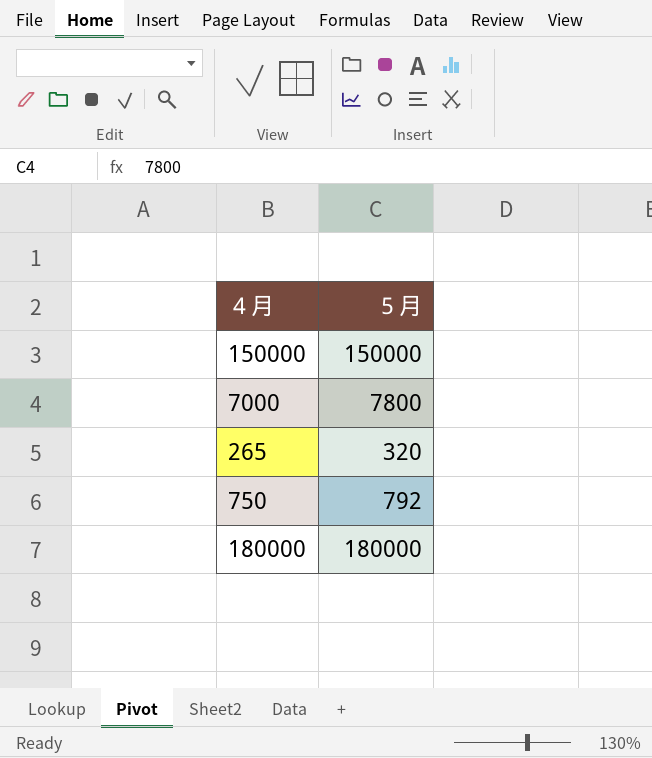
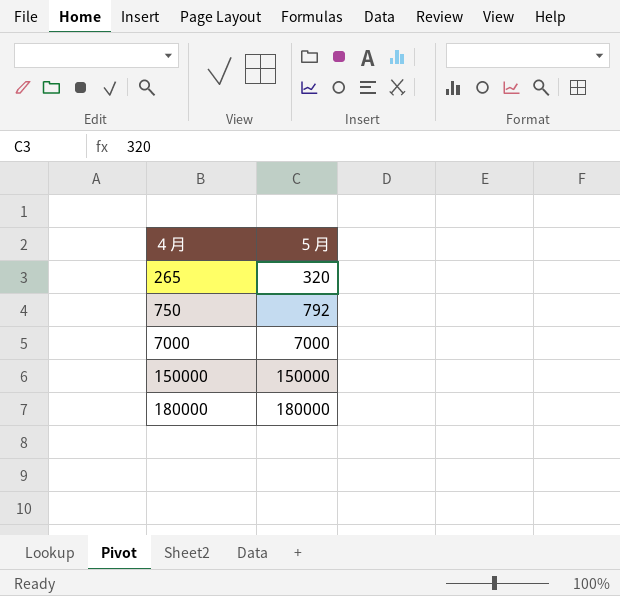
row order: none -> ４月 ascending
7000 | ５月: 7800 -> 7000

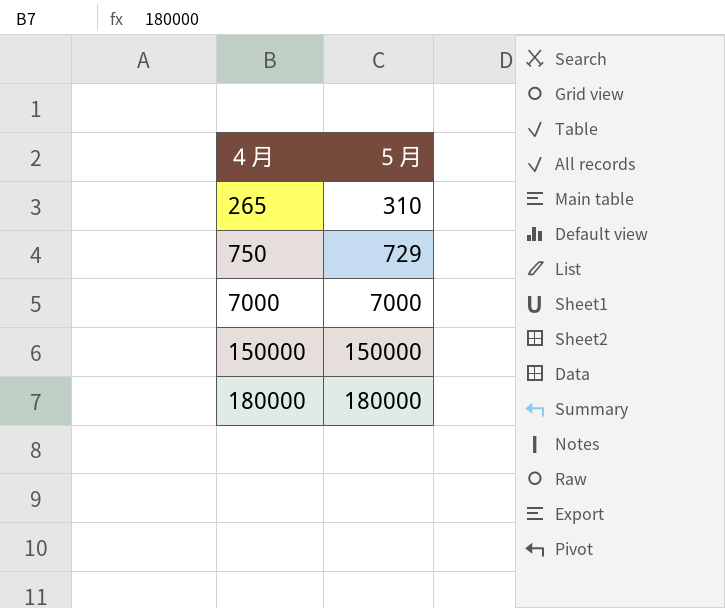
265 | ５月: 320 -> 310
750 | ５月: 792 -> 729

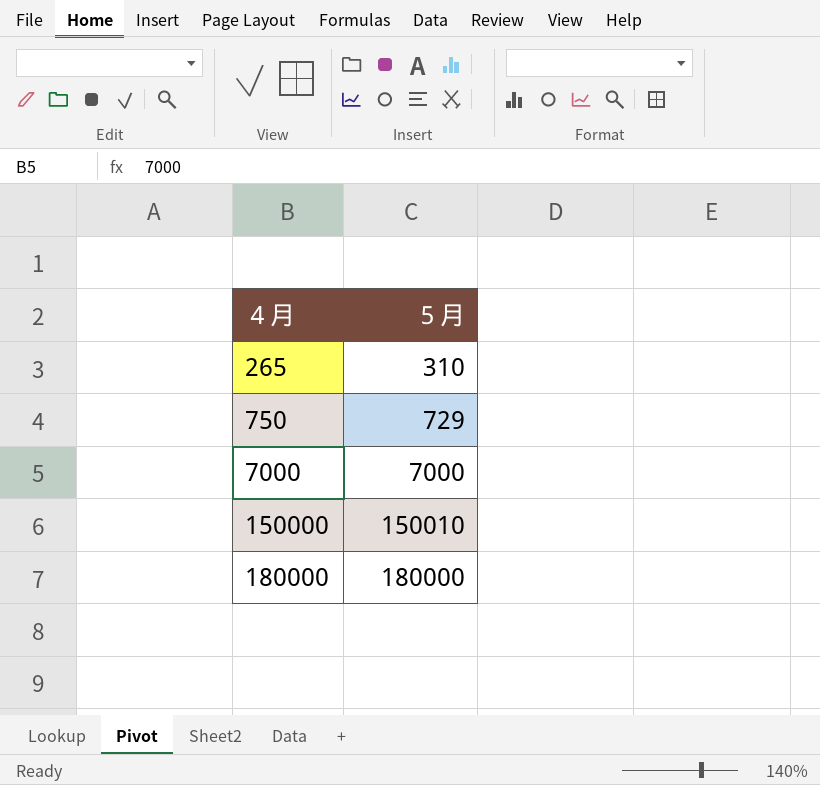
150000 | ５月: 150000 -> 150010

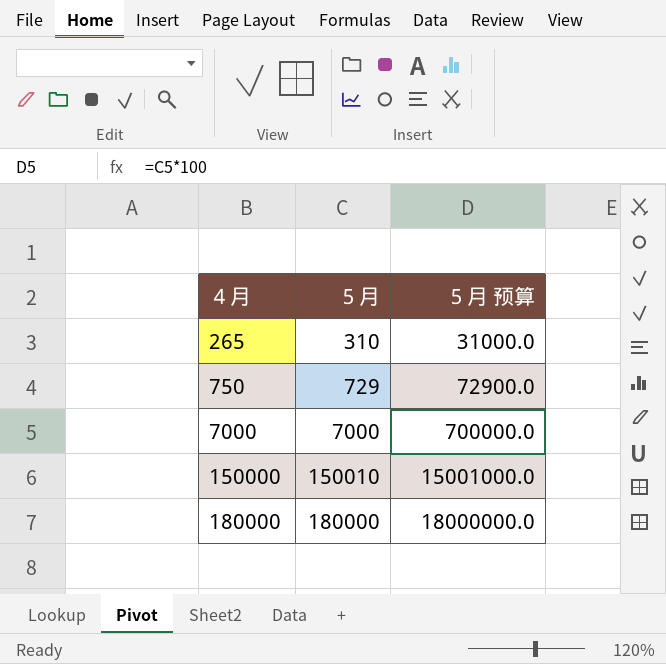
column ５月 预算 | formula: none -> [５月] * 100

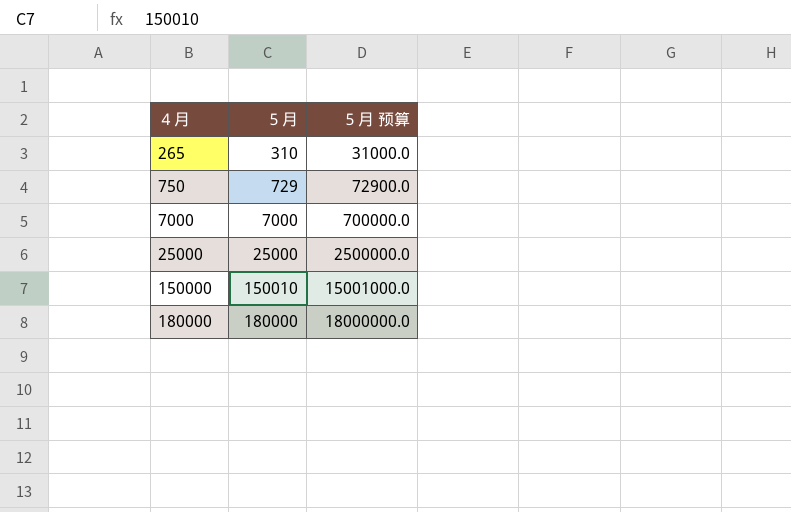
row 25000: none -> 25000 | 2500000.0

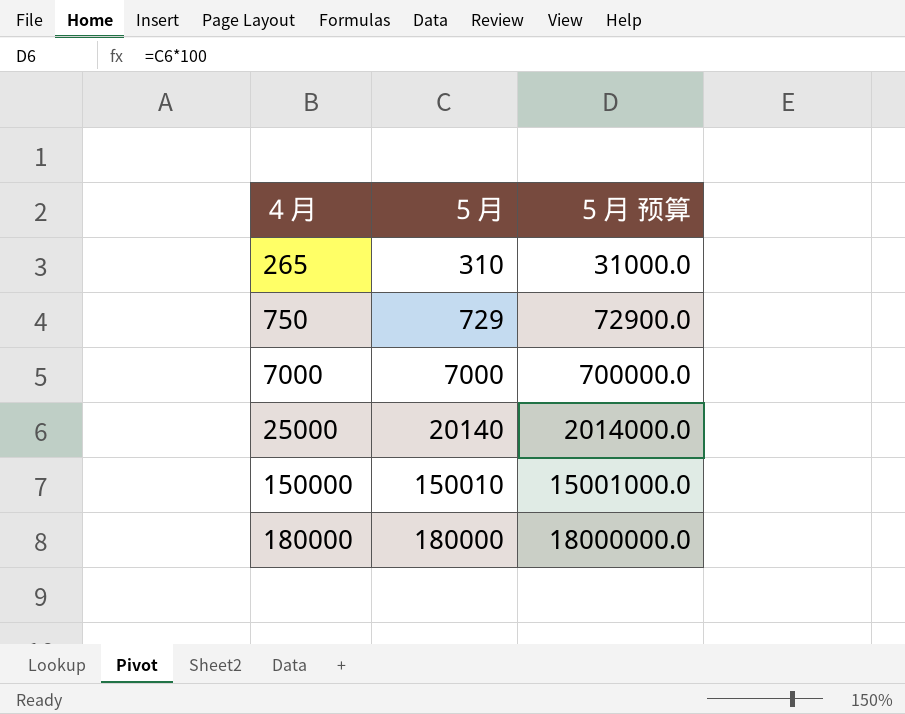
25000 | ５月: 25000 -> 20140
25000 | ５月 预算: 2500000.0 -> 2014000.0

